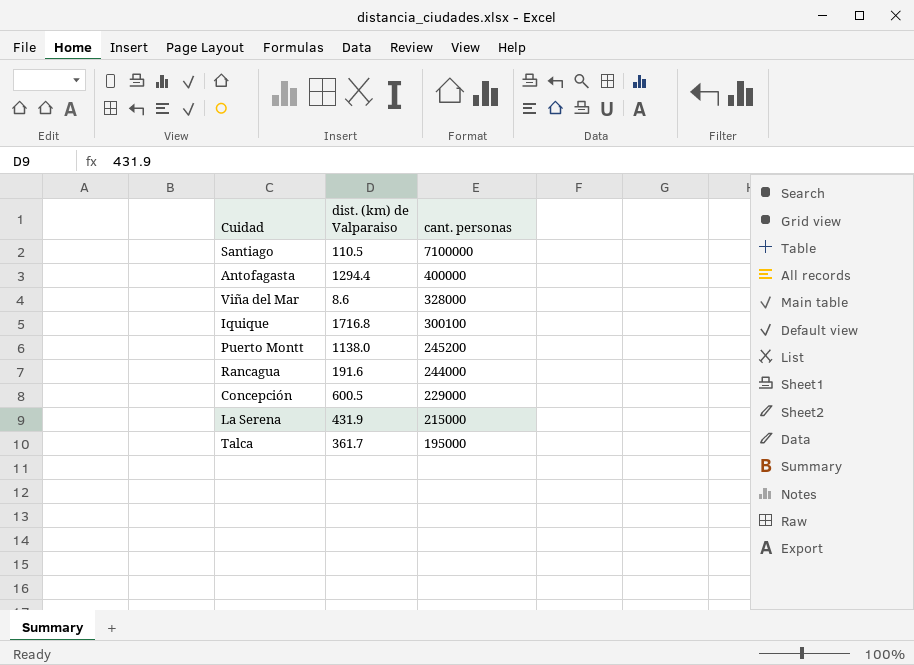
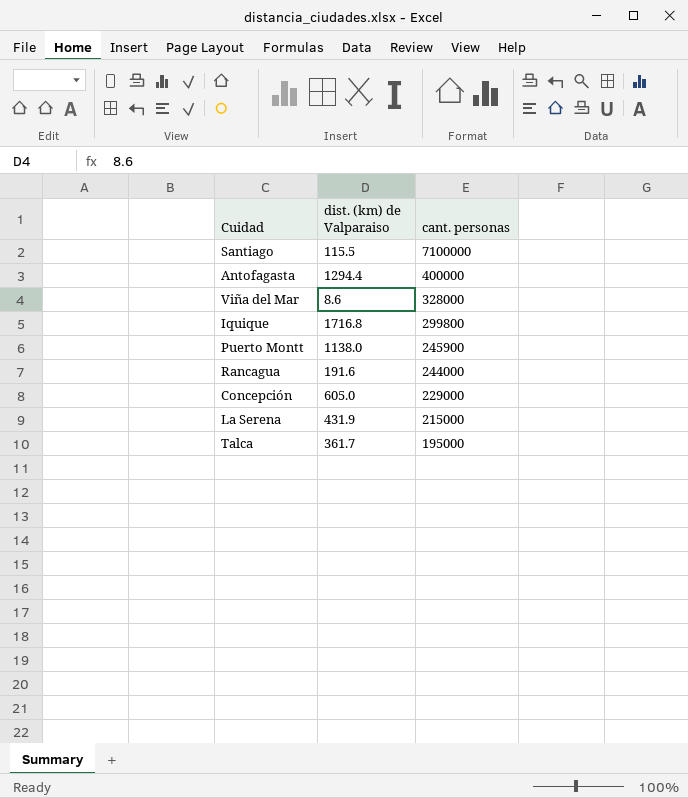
Santiago | dist. (km) de Valparaiso: 110.5 -> 115.5
Iquique | cant. personas: 300100 -> 299800
Puerto Montt | cant. personas: 245200 -> 245900
Concepción | dist. (km) de Valparaiso: 600.5 -> 605.0

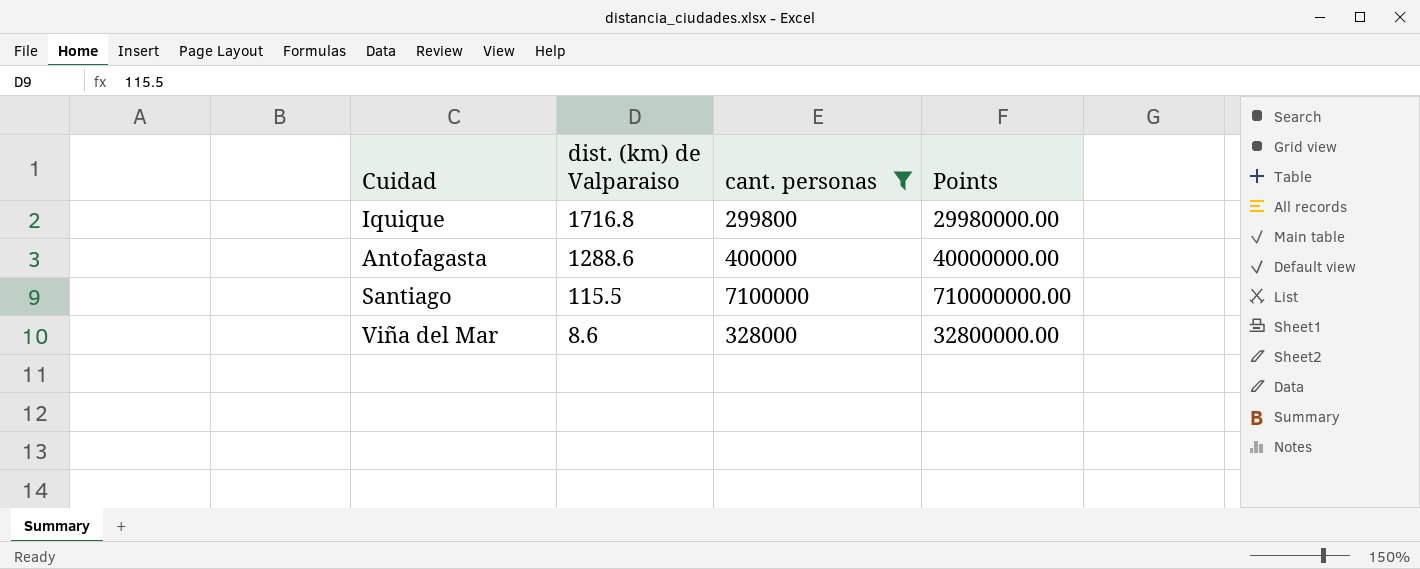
filter: none -> cant. personas >= 299800
row order: cant. personas descending -> dist. (km) de Valparaiso descending
column Points | formula: none -> [cant. personas] * 100
Antofagasta | dist. (km) de Valparaiso: 1294.4 -> 1288.6

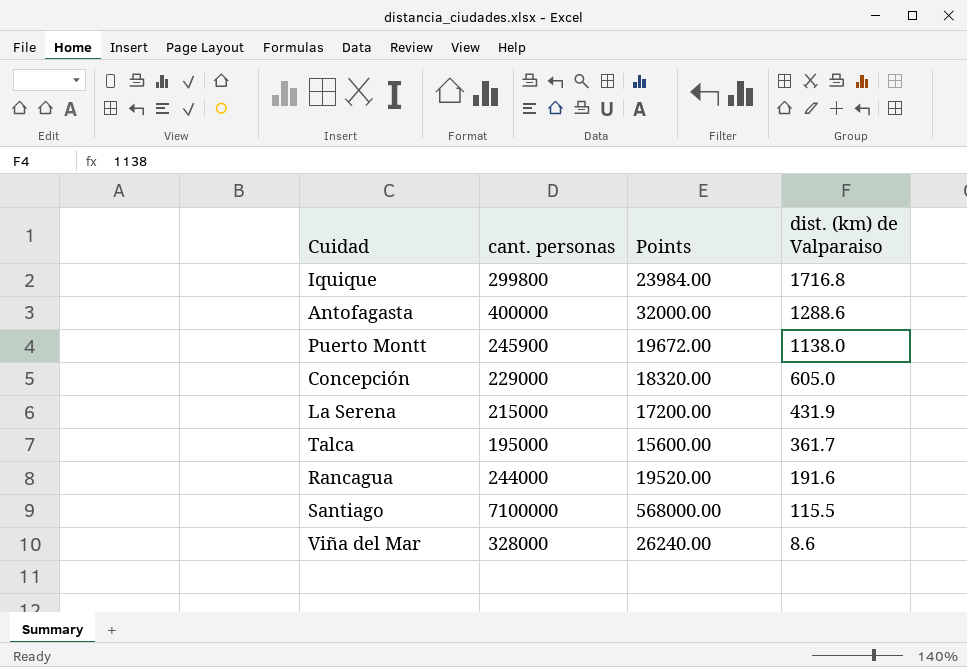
filter: cant. personas >= 299800 -> none
column Points | formula: [cant. personas] * 100 -> [cant. personas] * 0.08
column dist. (km) de Valparaiso | position: 2 -> 4

